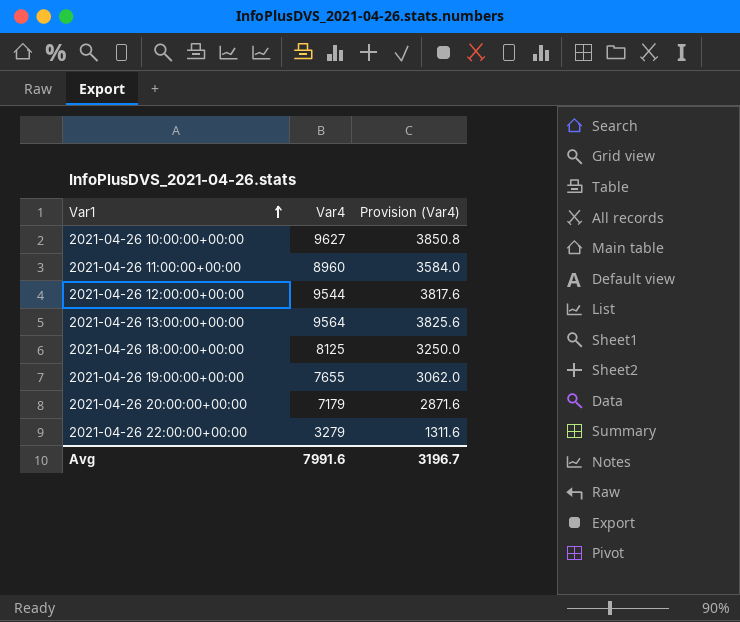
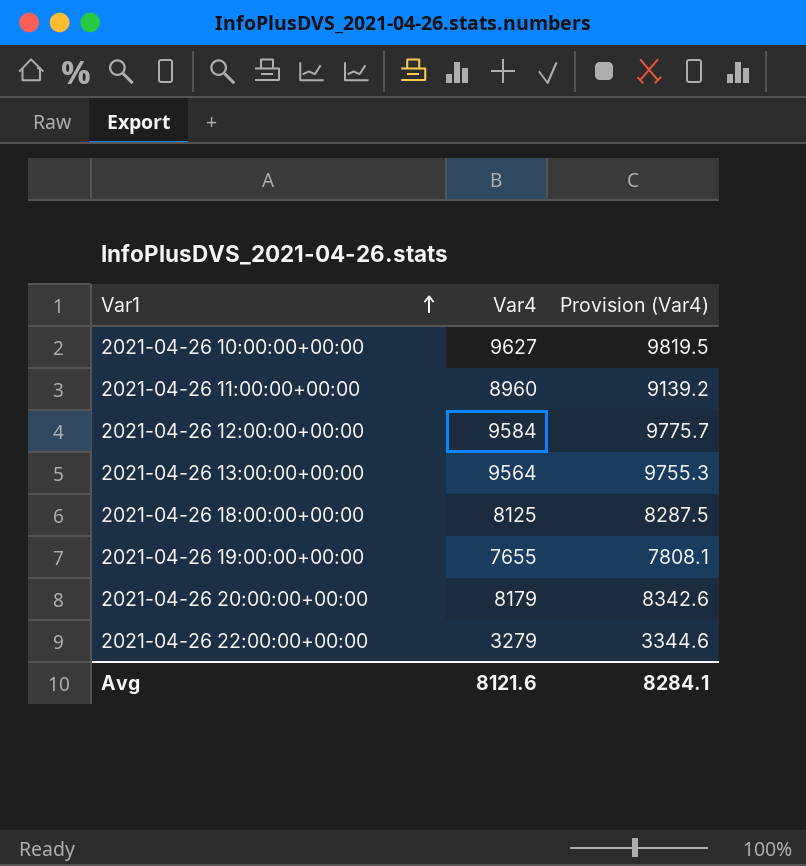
column Provision (Var4) | formula: [Var4] * 0.4 -> [Var4] * 1.02
2021-04-26 12:00:00+00:00 | Var4: 9544 -> 9584
2021-04-26 20:00:00+00:00 | Var4: 7179 -> 8179
Avg | Var4: 7991.6 -> 8121.6
Avg | Provision (Var4): 3196.7 -> 8284.1

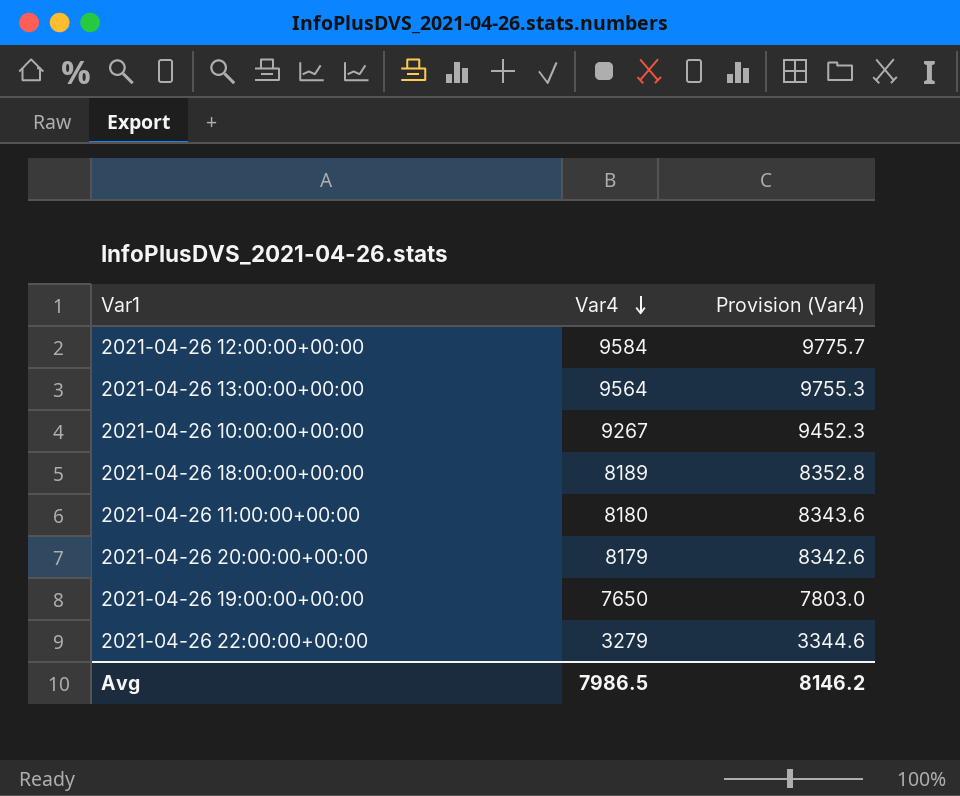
row order: Var1 ascending -> Var4 descending
2021-04-26 10:00:00+00:00 | Var4: 9627 -> 9267
2021-04-26 10:00:00+00:00 | Provision (Var4): 9819.5 -> 9452.3
2021-04-26 18:00:00+00:00 | Var4: 8125 -> 8189
2021-04-26 18:00:00+00:00 | Provision (Var4): 8287.5 -> 8352.8
2021-04-26 11:00:00+00:00 | Var4: 8960 -> 8180
2021-04-26 11:00:00+00:00 | Provision (Var4): 9139.2 -> 8343.6
2021-04-26 19:00:00+00:00 | Var4: 7655 -> 7650
2021-04-26 19:00:00+00:00 | Provision (Var4): 7808.1 -> 7803.0
Avg | Var4: 8121.6 -> 7986.5
Avg | Provision (Var4): 8284.1 -> 8146.2

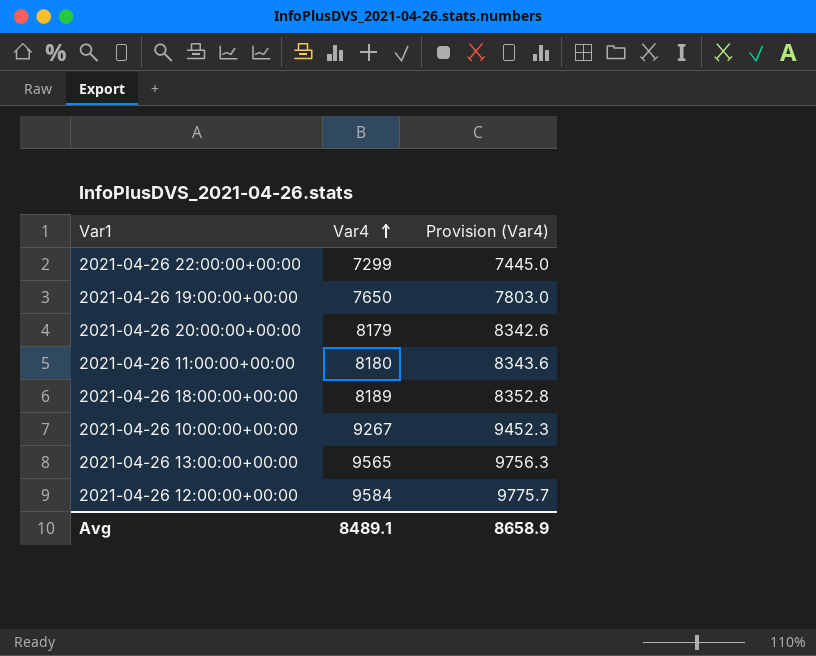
row order: Var4 descending -> Var4 ascending
2021-04-26 22:00:00+00:00 | Var4: 3279 -> 7299
2021-04-26 22:00:00+00:00 | Provision (Var4): 3344.6 -> 7445.0
2021-04-26 13:00:00+00:00 | Var4: 9564 -> 9565
2021-04-26 13:00:00+00:00 | Provision (Var4): 9755.3 -> 9756.3
Avg | Var4: 7986.5 -> 8489.1
Avg | Provision (Var4): 8146.2 -> 8658.9

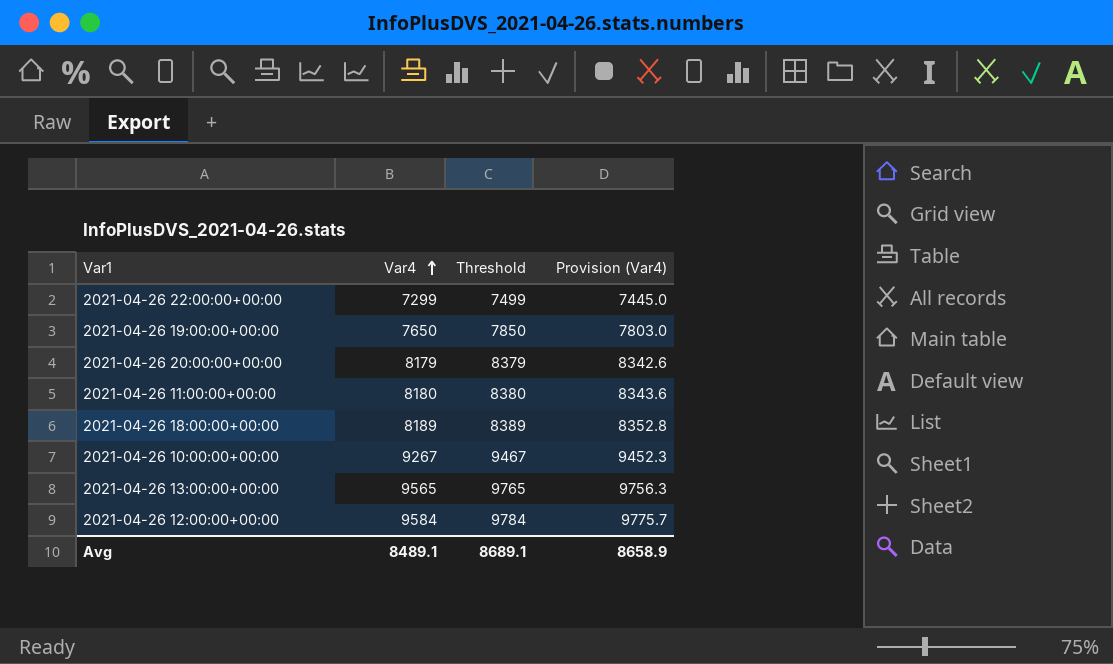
column Threshold | formula: none -> [Var4] + 200

